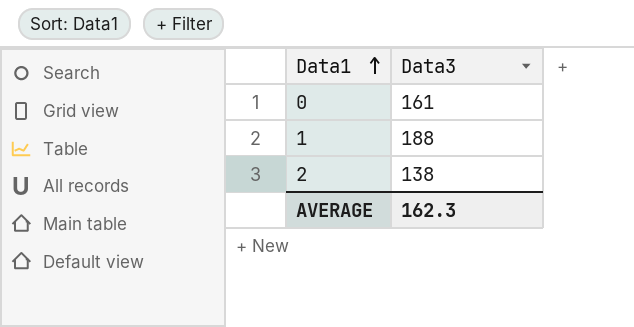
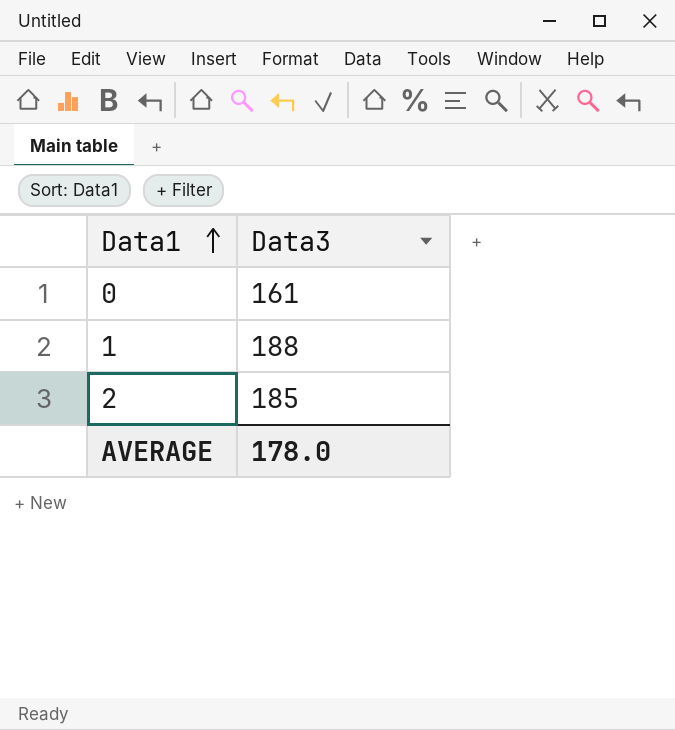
2 | Data3: 138 -> 185
AVERAGE | Data3: 162.3 -> 178.0

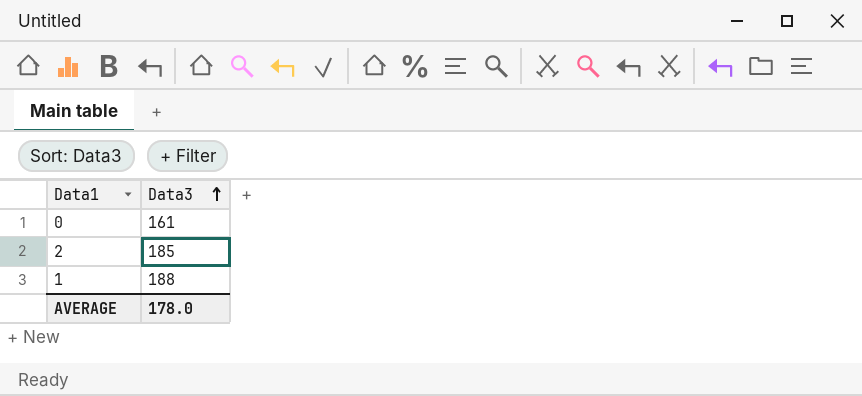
row order: Data1 ascending -> Data3 ascending

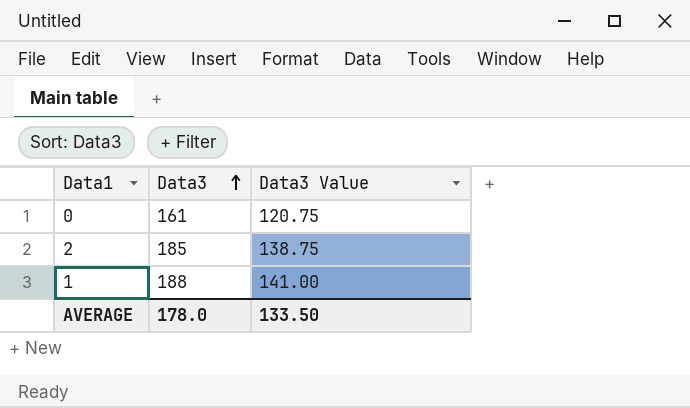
column Data3 Value | formula: none -> [Data3] * 0.75

